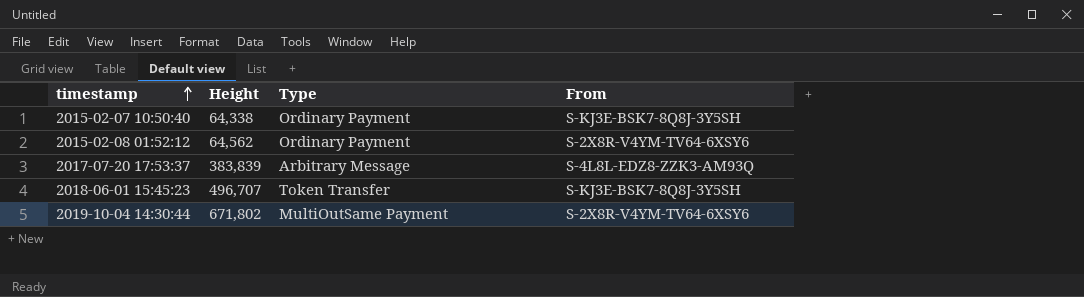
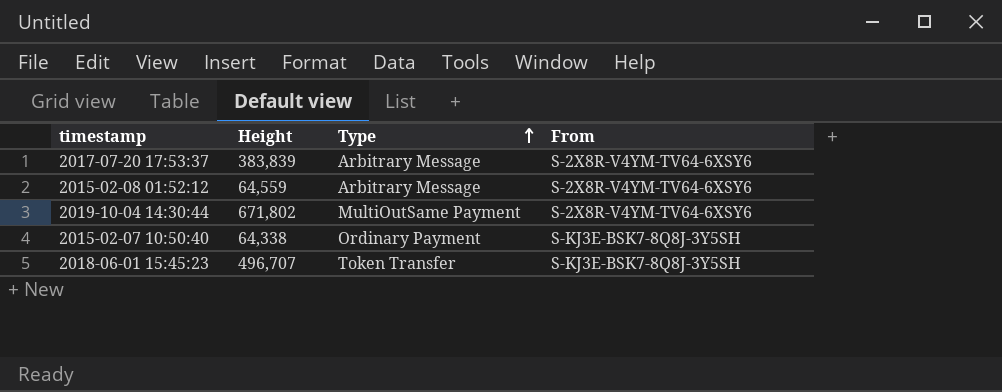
row order: timestamp ascending -> Type ascending
2017-07-20 17:53:37 | From: S-4L8L-EDZ8-ZZK3-AM93Q -> S-2X8R-V4YM-TV64-6XSY6
2015-02-08 01:52:12 | Height: 64,562 -> 64,559
2015-02-08 01:52:12 | Type: Ordinary Payment -> Arbitrary Message

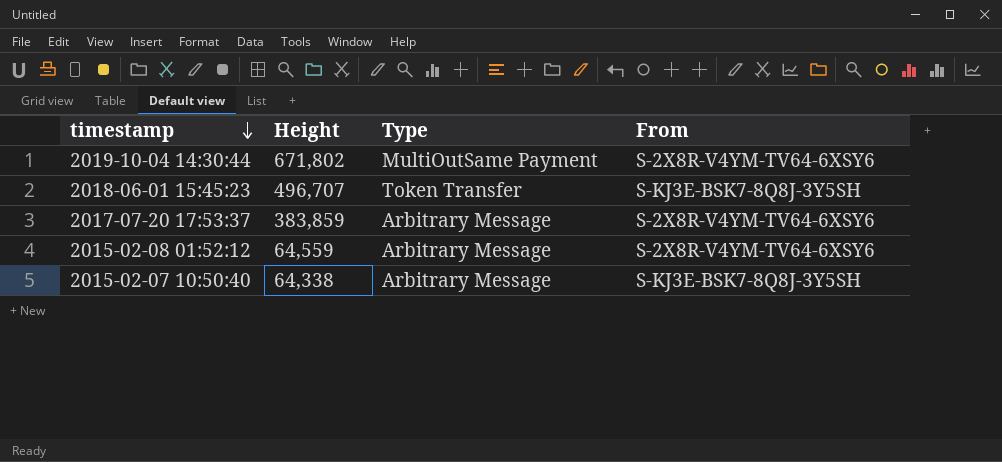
row order: Type ascending -> timestamp descending
2017-07-20 17:53:37 | Height: 383,839 -> 383,859
2015-02-07 10:50:40 | Type: Ordinary Payment -> Arbitrary Message

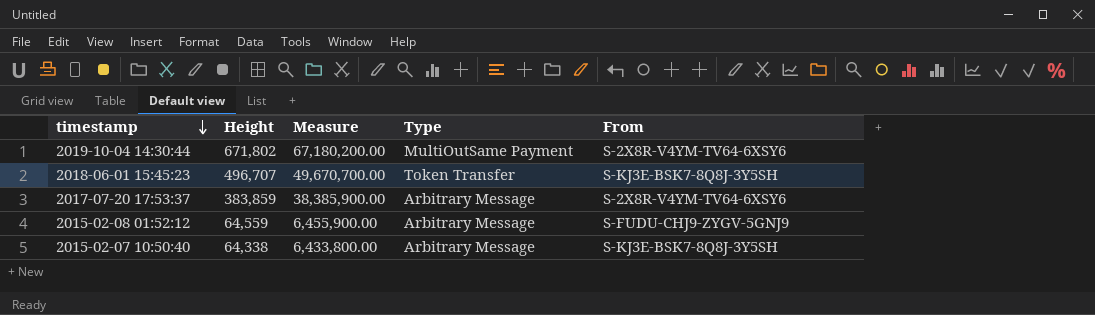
column Measure | formula: none -> [Height] * 100
2015-02-08 01:52:12 | From: S-2X8R-V4YM-TV64-6XSY6 -> S-FUDU-CHJ9-ZYGV-5GNJ9

